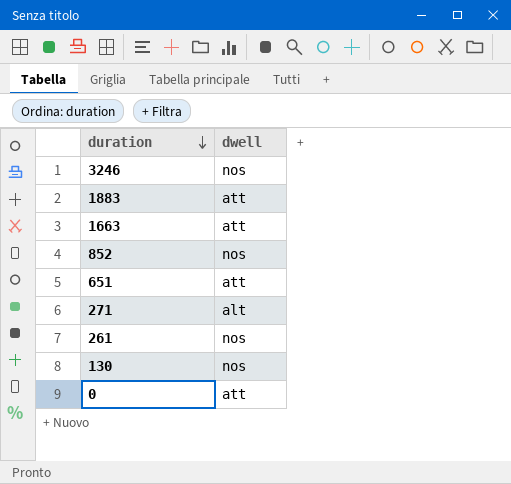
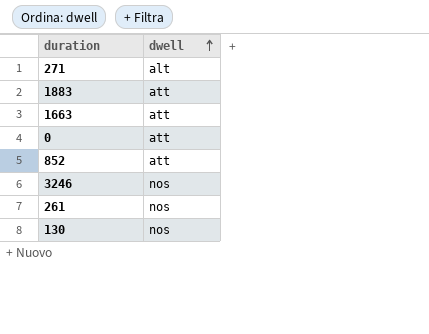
row order: duration descending -> dwell ascending
row 651: att -> none
852 | dwell: nos -> att

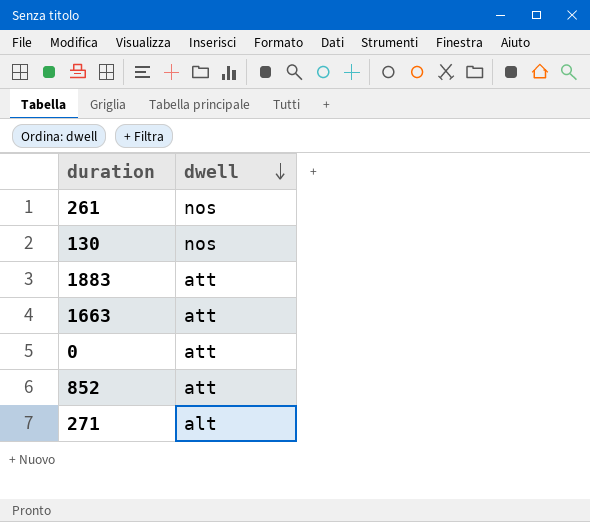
row order: dwell ascending -> dwell descending
row 3246: nos -> none

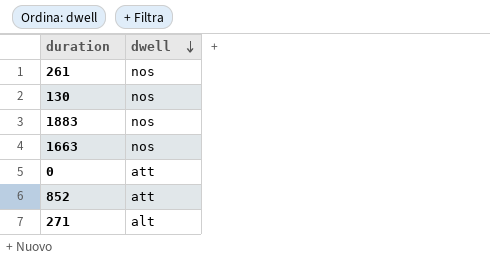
1883 | dwell: att -> nos
1663 | dwell: att -> nos

